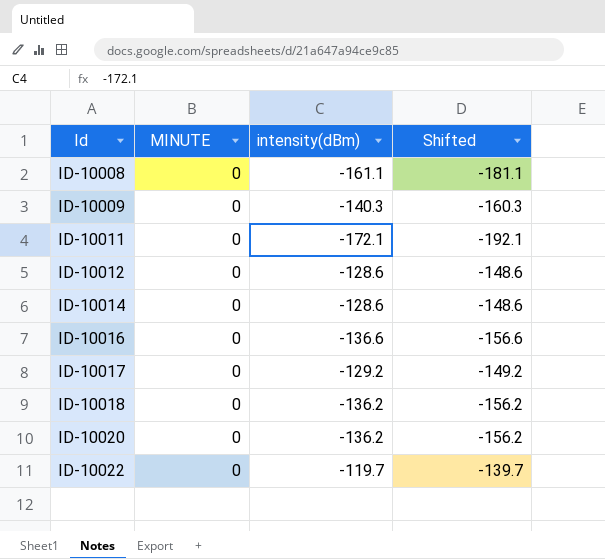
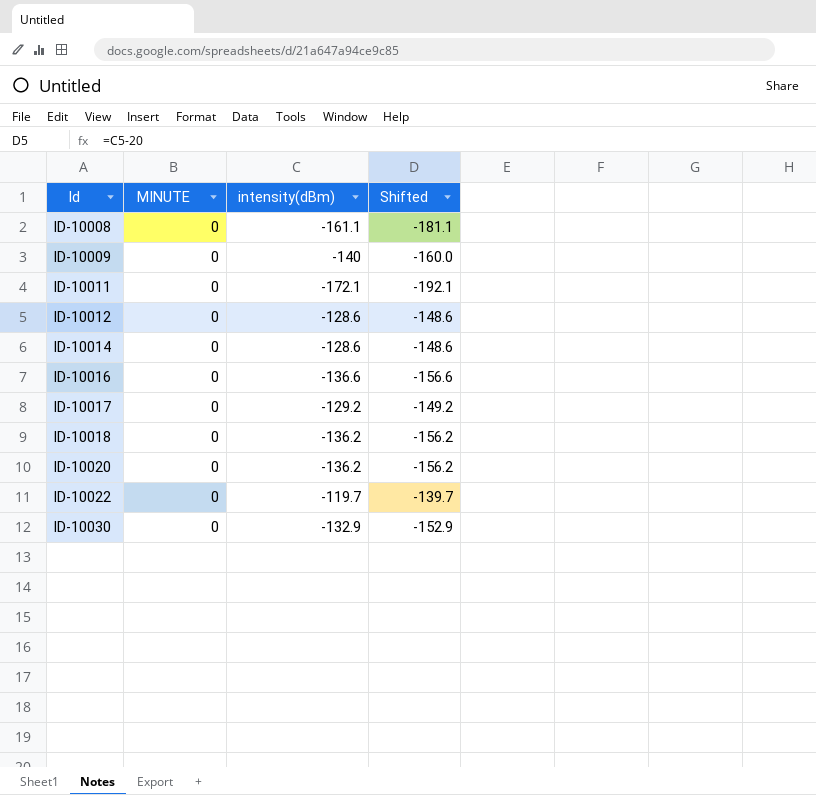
ID-10009 | intensity(dBm): -140.3 -> -140
ID-10009 | Shifted: -160.3 -> -160.0
row ID-10030: none -> 0 | -132.9 | -152.9

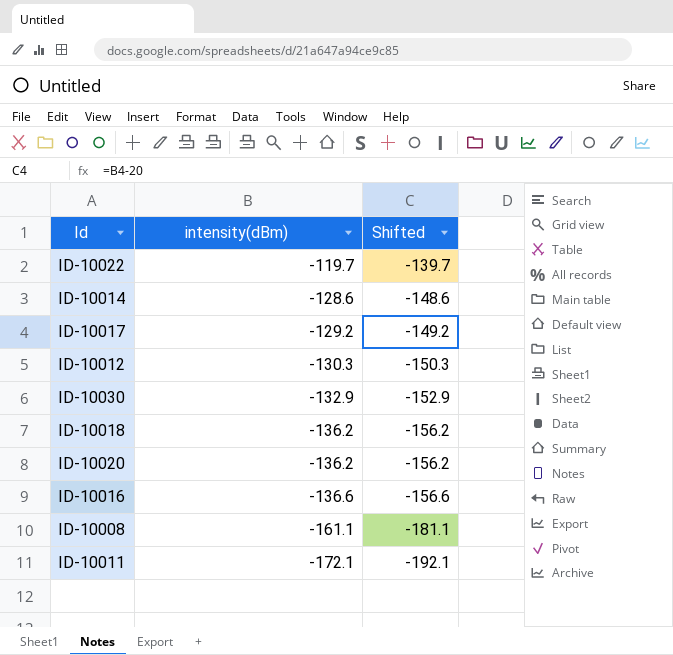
row order: Id ascending -> intensity(dBm) descending
column MINUTE | position: 2 -> none
row ID-10009: 0 | -140 | -160.0 -> none
ID-10012 | intensity(dBm): -128.6 -> -130.3
ID-10012 | Shifted: -148.6 -> -150.3

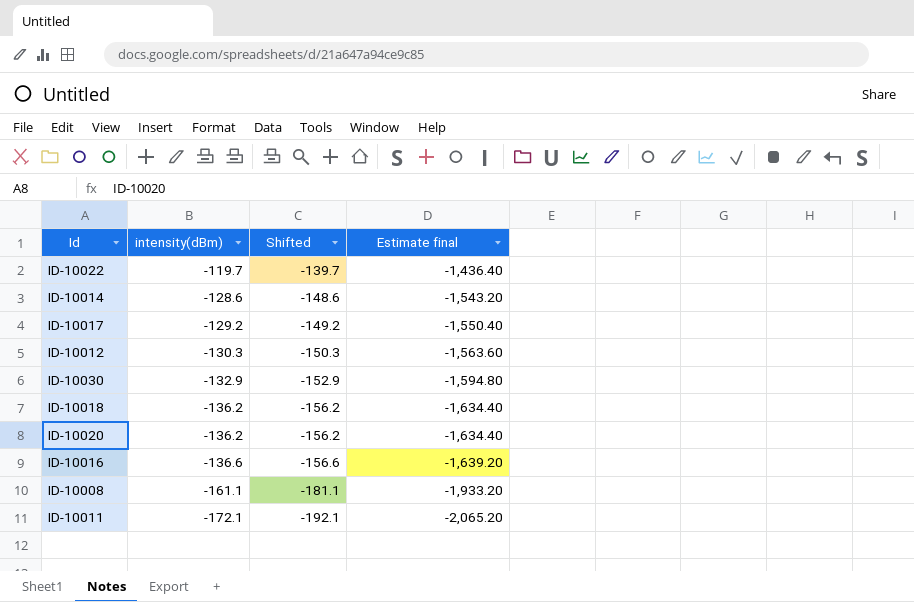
column Estimate final | formula: none -> [intensity(dBm)] * 12

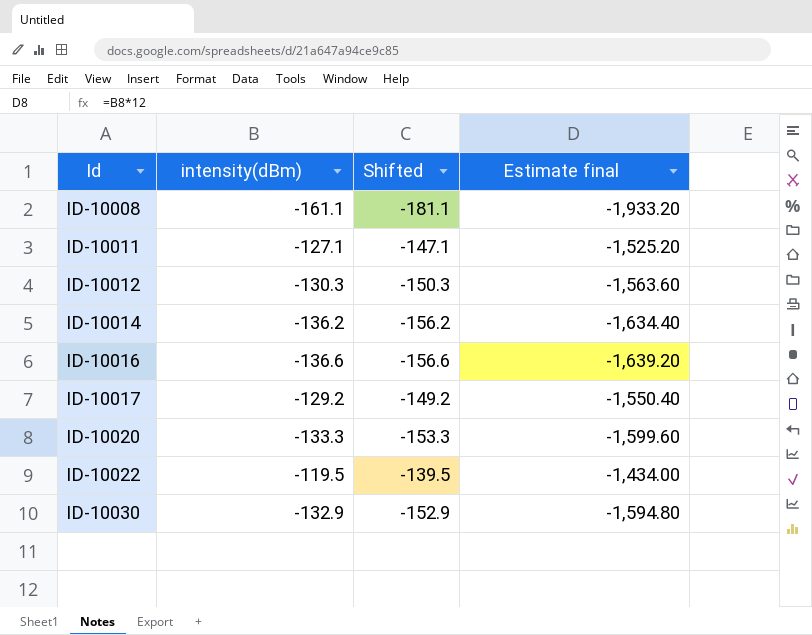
row order: intensity(dBm) descending -> Id ascending
row ID-10018: -136.2 | -156.2 | -1,634.40 -> none
ID-10011 | intensity(dBm): -172.1 -> -127.1
ID-10011 | Shifted: -192.1 -> -147.1
ID-10011 | Estimate final: -2,065.20 -> -1,525.20
ID-10014 | intensity(dBm): -128.6 -> -136.2
ID-10014 | Shifted: -148.6 -> -156.2
ID-10014 | Estimate final: -1,543.20 -> -1,634.40
ID-10020 | intensity(dBm): -136.2 -> -133.3
ID-10020 | Shifted: -156.2 -> -153.3
ID-10020 | Estimate final: -1,634.40 -> -1,599.60
ID-10022 | intensity(dBm): -119.7 -> -119.5
ID-10022 | Shifted: -139.7 -> -139.5
ID-10022 | Estimate final: -1,436.40 -> -1,434.00

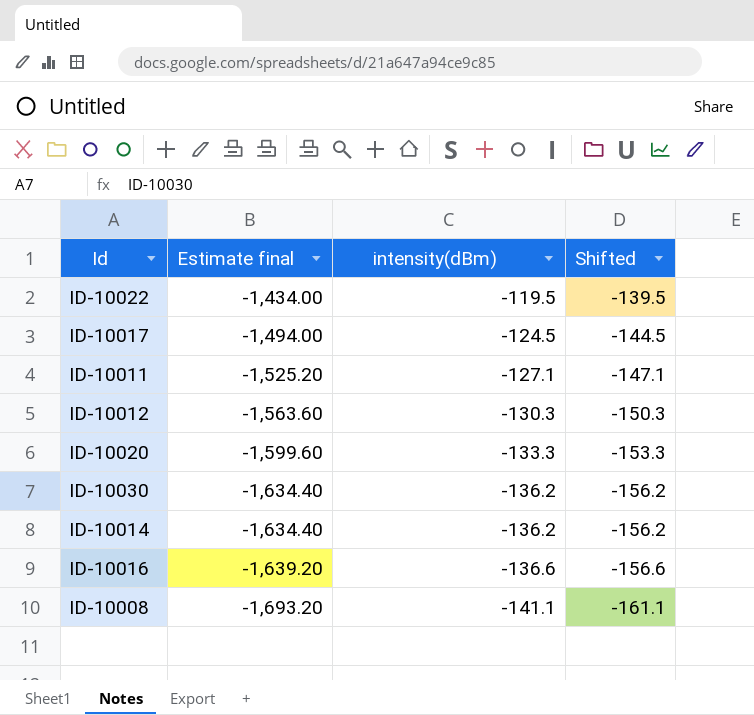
row order: Id ascending -> Estimate final descending
column Estimate final | position: 4 -> 2
ID-10017 | Estimate final: -1,550.40 -> -1,494.00
ID-10017 | intensity(dBm): -129.2 -> -124.5
ID-10017 | Shifted: -149.2 -> -144.5
ID-10030 | Estimate final: -1,594.80 -> -1,634.40
ID-10030 | intensity(dBm): -132.9 -> -136.2
ID-10030 | Shifted: -152.9 -> -156.2
ID-10008 | Estimate final: -1,933.20 -> -1,693.20
ID-10008 | intensity(dBm): -161.1 -> -141.1
ID-10008 | Shifted: -181.1 -> -161.1

